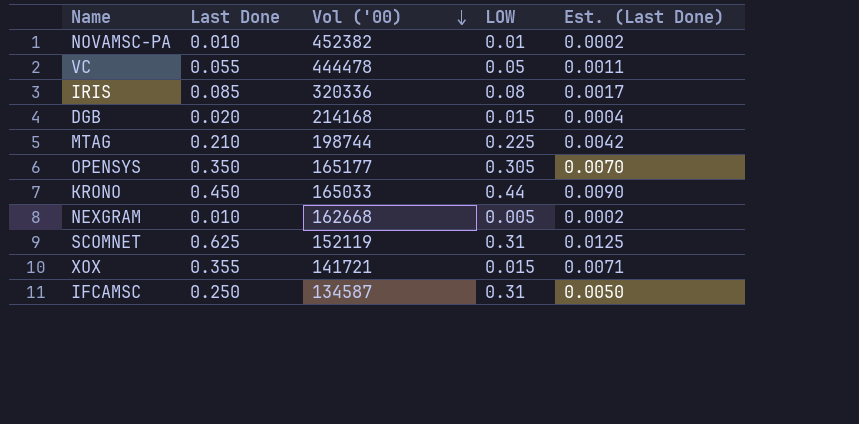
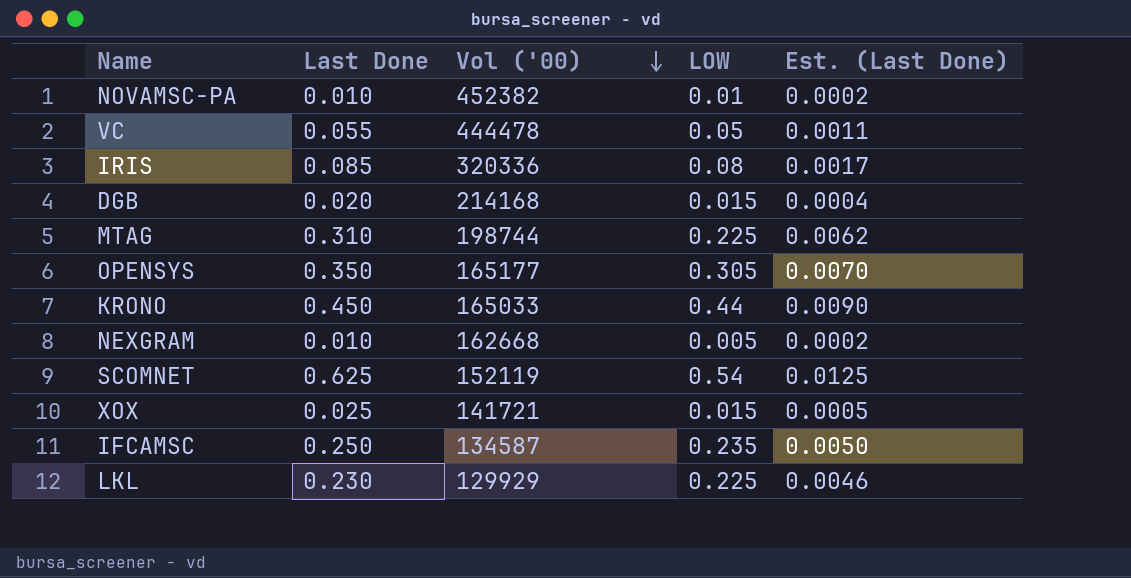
MTAG | Last Done: 0.210 -> 0.310
MTAG | Est. (Last Done): 0.0042 -> 0.0062
SCOMNET | LOW: 0.31 -> 0.54
XOX | Last Done: 0.355 -> 0.025
XOX | Est. (Last Done): 0.0071 -> 0.0005
IFCAMSC | LOW: 0.31 -> 0.235
row LKL: none -> 0.230 | 129929 | 0.225 | 0.0046

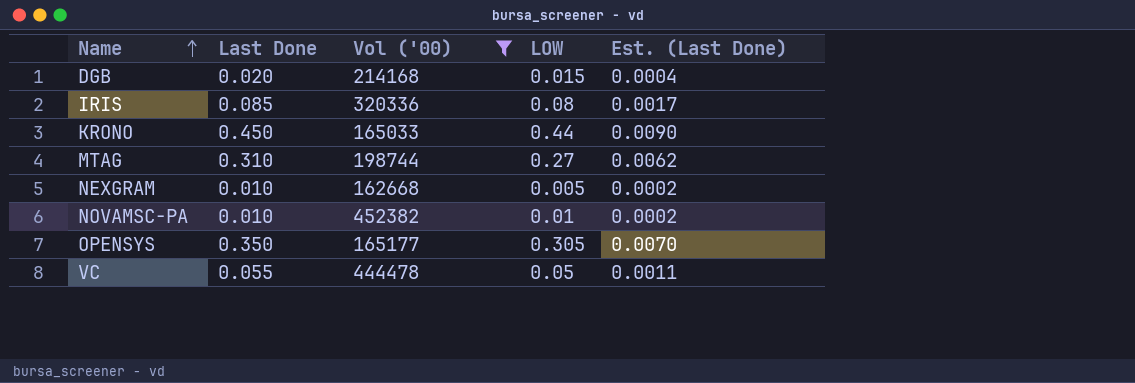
filter: none -> Vol ('00) >= 162668
row order: Vol ('00) descending -> Name ascending
MTAG | LOW: 0.225 -> 0.27

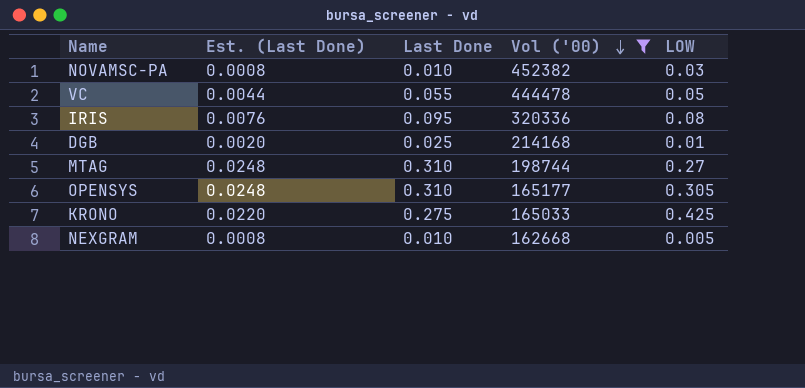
row order: Name ascending -> Vol ('00) descending
column Est. (Last Done) | formula: [Last Done] * 0.02 -> [Last Done] * 0.08
column Est. (Last Done) | position: 5 -> 2
NOVAMSC-PA | LOW: 0.01 -> 0.03
IRIS | Last Done: 0.085 -> 0.095
DGB | Last Done: 0.020 -> 0.025
DGB | LOW: 0.015 -> 0.01
OPENSYS | Last Done: 0.350 -> 0.310
KRONO | Last Done: 0.450 -> 0.275
KRONO | LOW: 0.44 -> 0.425

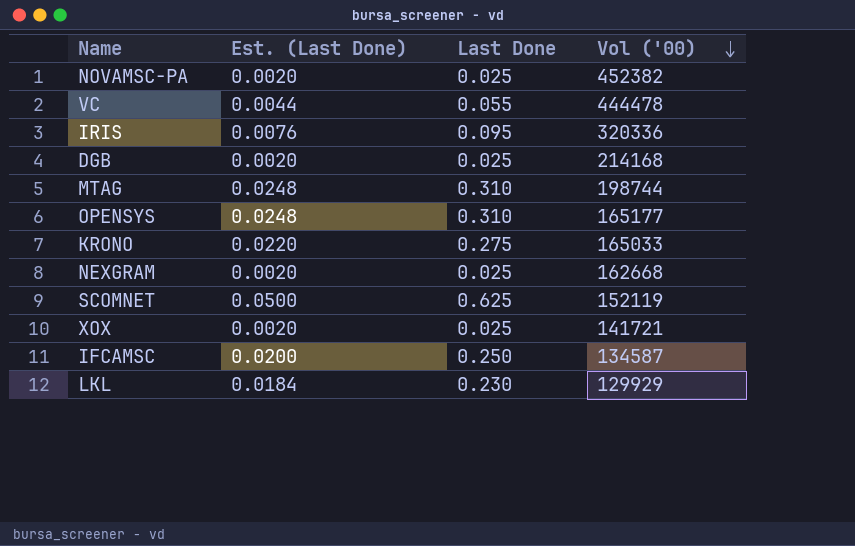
filter: Vol ('00) >= 162668 -> none
column LOW | position: 5 -> none
NOVAMSC-PA | Est. (Last Done): 0.0008 -> 0.0020
NOVAMSC-PA | Last Done: 0.010 -> 0.025
NEXGRAM | Est. (Last Done): 0.0008 -> 0.0020
NEXGRAM | Last Done: 0.010 -> 0.025

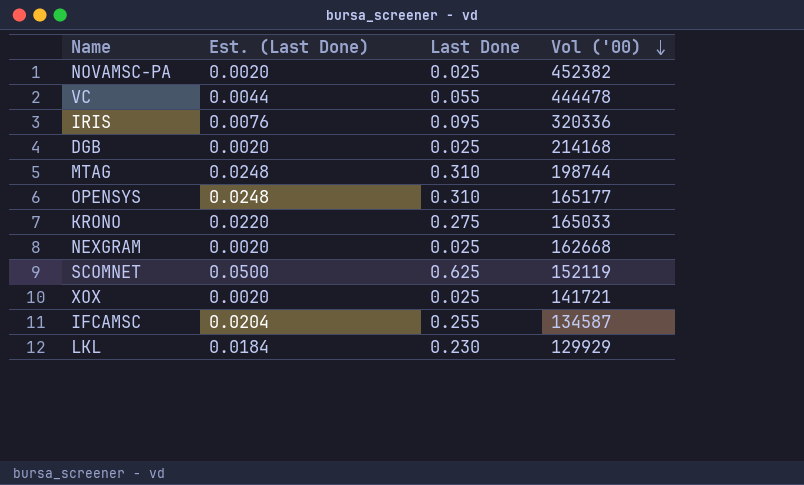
IFCAMSC | Est. (Last Done): 0.0200 -> 0.0204
IFCAMSC | Last Done: 0.250 -> 0.255

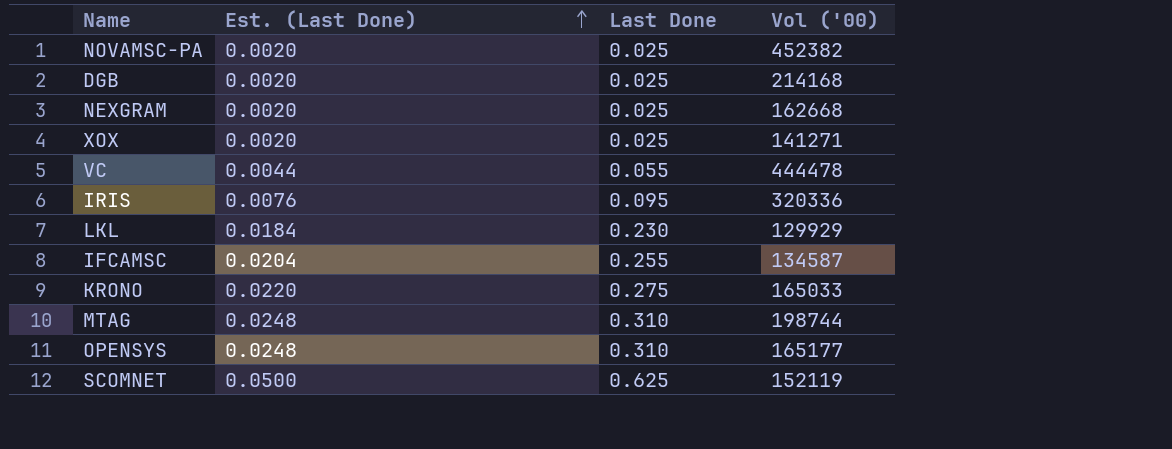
row order: Vol ('00) descending -> Est. (Last Done) ascending
XOX | Vol ('00): 141721 -> 141271

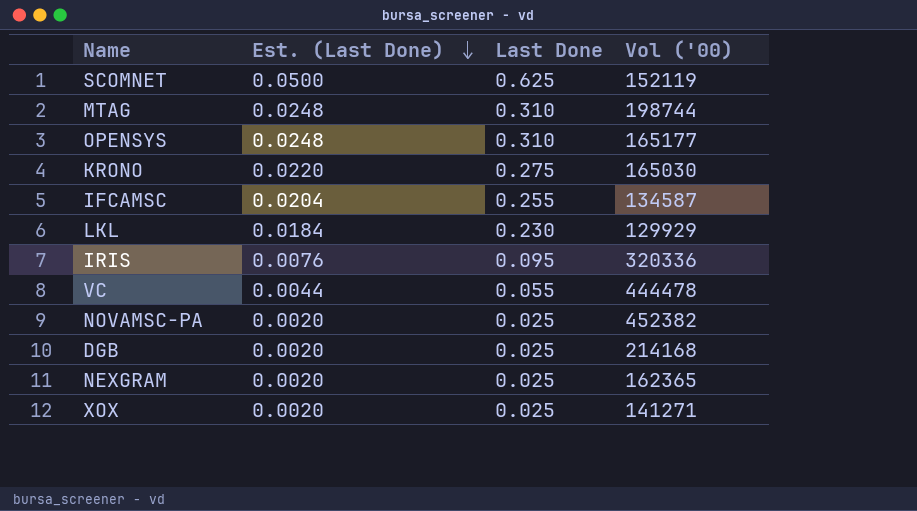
row order: Est. (Last Done) ascending -> Est. (Last Done) descending
KRONO | Vol ('00): 165033 -> 165030
NEXGRAM | Vol ('00): 162668 -> 162365

